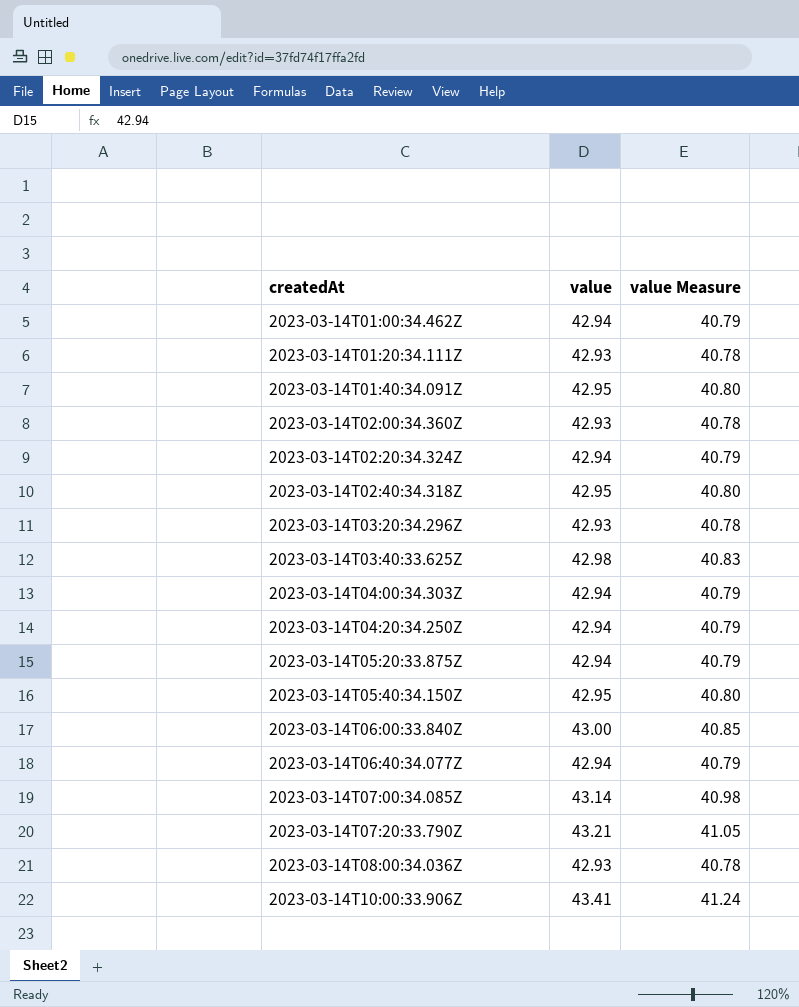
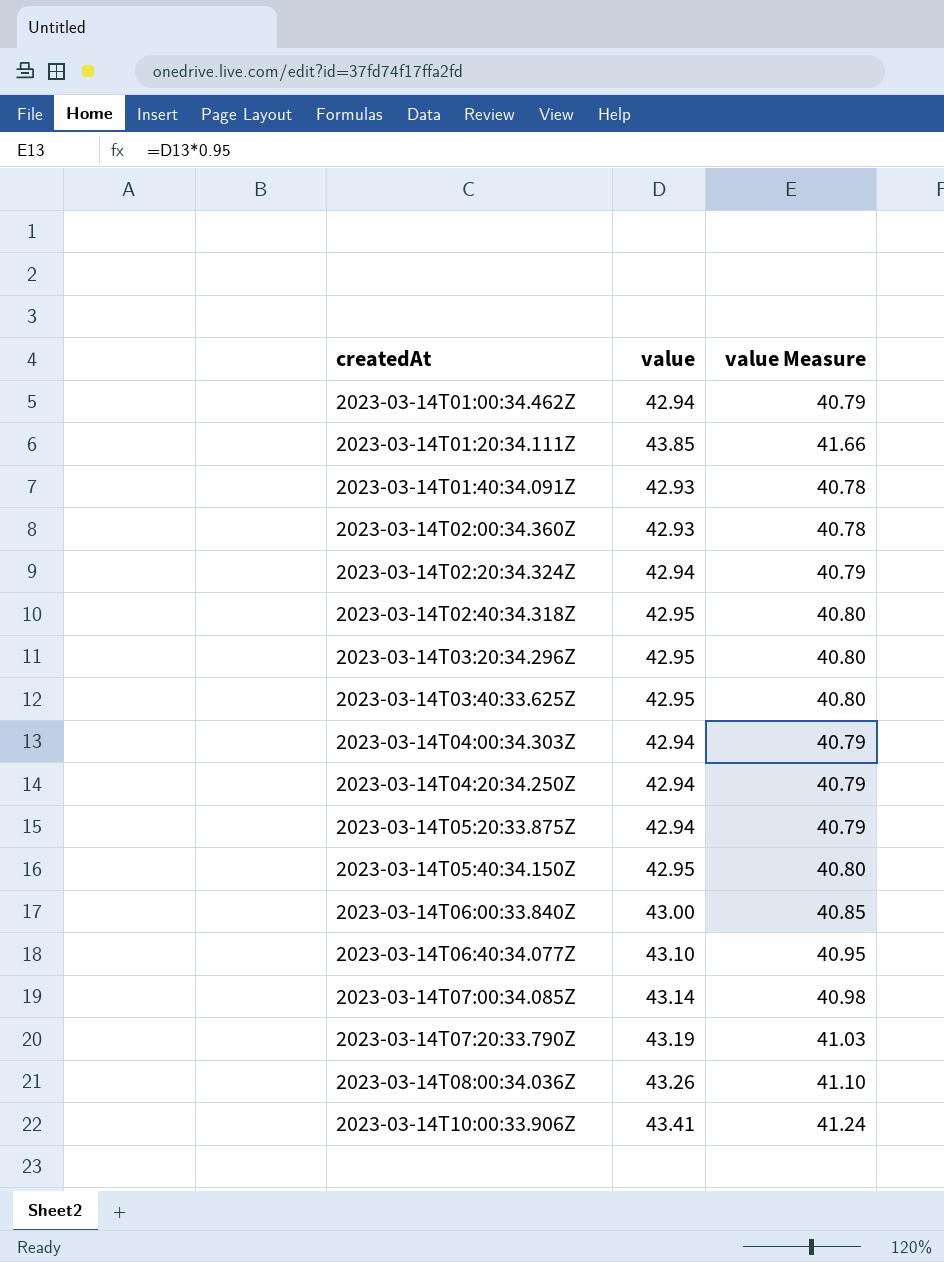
2023-03-14T01:20:34.111Z | value: 42.93 -> 43.85
2023-03-14T01:20:34.111Z | value Measure: 40.78 -> 41.66
2023-03-14T01:40:34.091Z | value: 42.95 -> 42.93
2023-03-14T01:40:34.091Z | value Measure: 40.80 -> 40.78
2023-03-14T03:20:34.296Z | value: 42.93 -> 42.95
2023-03-14T03:20:34.296Z | value Measure: 40.78 -> 40.80
2023-03-14T03:40:33.625Z | value: 42.98 -> 42.95
2023-03-14T03:40:33.625Z | value Measure: 40.83 -> 40.80
2023-03-14T06:40:34.077Z | value: 42.94 -> 43.10
2023-03-14T06:40:34.077Z | value Measure: 40.79 -> 40.95
2023-03-14T07:20:33.790Z | value: 43.21 -> 43.19
2023-03-14T07:20:33.790Z | value Measure: 41.05 -> 41.03
2023-03-14T08:00:34.036Z | value: 42.93 -> 43.26
2023-03-14T08:00:34.036Z | value Measure: 40.78 -> 41.10

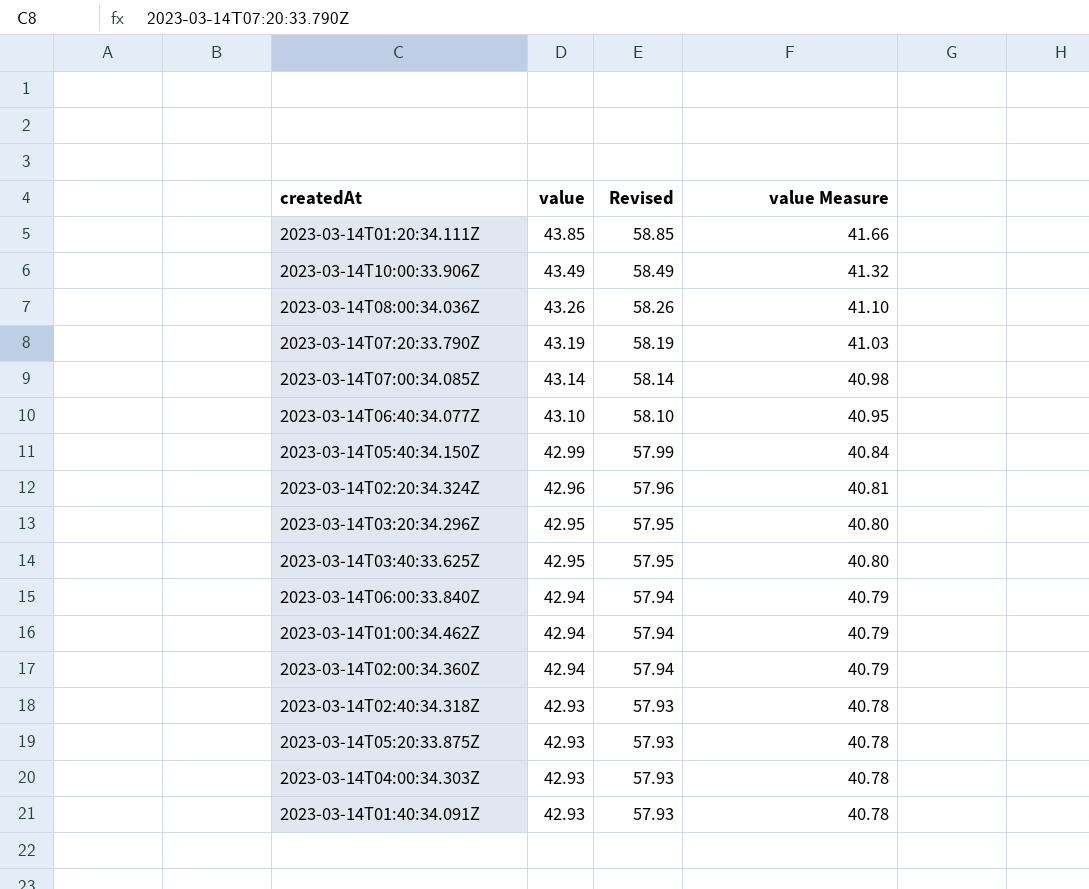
row order: createdAt ascending -> value descending
column Revised | formula: none -> [value] + 15
row 2023-03-14T04:20:34.250Z: 42.94 | 40.79 -> none
2023-03-14T10:00:33.906Z | value: 43.41 -> 43.49
2023-03-14T10:00:33.906Z | value Measure: 41.24 -> 41.32
2023-03-14T05:40:34.150Z | value: 42.95 -> 42.99
2023-03-14T05:40:34.150Z | value Measure: 40.80 -> 40.84
2023-03-14T02:20:34.324Z | value: 42.94 -> 42.96
2023-03-14T02:20:34.324Z | value Measure: 40.79 -> 40.81
2023-03-14T06:00:33.840Z | value: 43.00 -> 42.94
2023-03-14T06:00:33.840Z | value Measure: 40.85 -> 40.79
2023-03-14T02:00:34.360Z | value: 42.93 -> 42.94
2023-03-14T02:00:34.360Z | value Measure: 40.78 -> 40.79
2023-03-14T02:40:34.318Z | value: 42.95 -> 42.93
2023-03-14T02:40:34.318Z | value Measure: 40.80 -> 40.78
2023-03-14T05:20:33.875Z | value: 42.94 -> 42.93
2023-03-14T05:20:33.875Z | value Measure: 40.79 -> 40.78
2023-03-14T04:00:34.303Z | value: 42.94 -> 42.93
2023-03-14T04:00:34.303Z | value Measure: 40.79 -> 40.78

